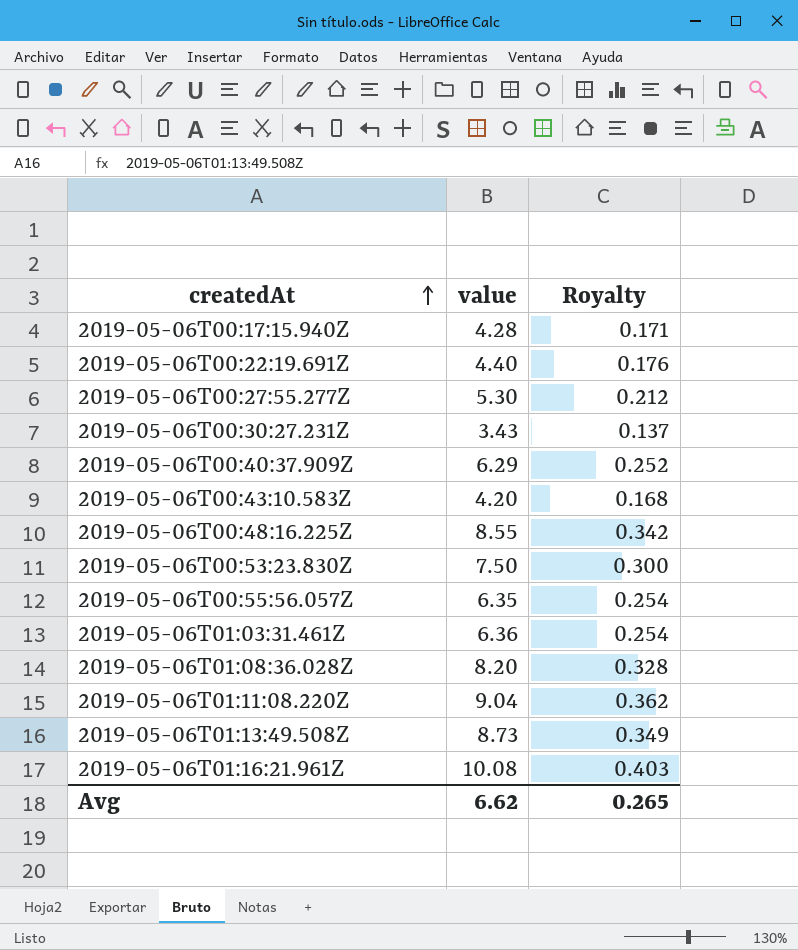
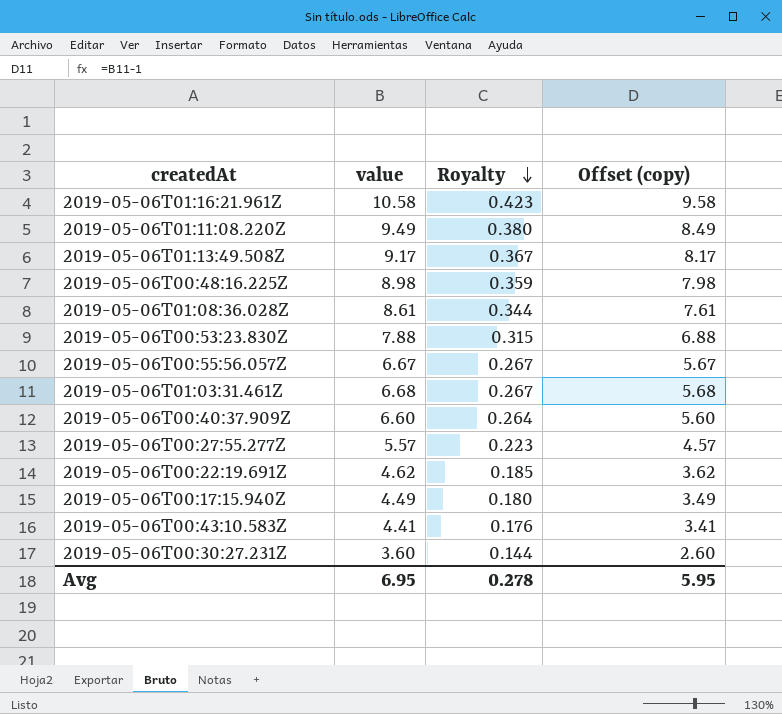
row order: createdAt ascending -> Royalty descending
column Offset (copy) | formula: none -> [value] - 1
2019-05-06T01:16:21.961Z | value: 10.08 -> 10.58
2019-05-06T01:16:21.961Z | Royalty: 0.403 -> 0.423
2019-05-06T01:11:08.220Z | value: 9.04 -> 9.49
2019-05-06T01:11:08.220Z | Royalty: 0.362 -> 0.380
2019-05-06T01:13:49.508Z | value: 8.73 -> 9.17
2019-05-06T01:13:49.508Z | Royalty: 0.349 -> 0.367
2019-05-06T00:48:16.225Z | value: 8.55 -> 8.98
2019-05-06T00:48:16.225Z | Royalty: 0.342 -> 0.359
2019-05-06T01:08:36.028Z | value: 8.20 -> 8.61
2019-05-06T01:08:36.028Z | Royalty: 0.328 -> 0.344
2019-05-06T00:53:23.830Z | value: 7.50 -> 7.88
2019-05-06T00:53:23.830Z | Royalty: 0.300 -> 0.315
2019-05-06T00:55:56.057Z | value: 6.35 -> 6.67
2019-05-06T00:55:56.057Z | Royalty: 0.254 -> 0.267
2019-05-06T01:03:31.461Z | value: 6.36 -> 6.68
2019-05-06T01:03:31.461Z | Royalty: 0.254 -> 0.267
2019-05-06T00:40:37.909Z | value: 6.29 -> 6.60
2019-05-06T00:40:37.909Z | Royalty: 0.252 -> 0.264
2019-05-06T00:27:55.277Z | value: 5.30 -> 5.57
2019-05-06T00:27:55.277Z | Royalty: 0.212 -> 0.223
2019-05-06T00:22:19.691Z | value: 4.40 -> 4.62
2019-05-06T00:22:19.691Z | Royalty: 0.176 -> 0.185
2019-05-06T00:17:15.940Z | value: 4.28 -> 4.49
2019-05-06T00:17:15.940Z | Royalty: 0.171 -> 0.180
2019-05-06T00:43:10.583Z | value: 4.20 -> 4.41
2019-05-06T00:43:10.583Z | Royalty: 0.168 -> 0.176
2019-05-06T00:30:27.231Z | value: 3.43 -> 3.60
2019-05-06T00:30:27.231Z | Royalty: 0.137 -> 0.144
Avg | value: 6.62 -> 6.95
Avg | Royalty: 0.265 -> 0.278

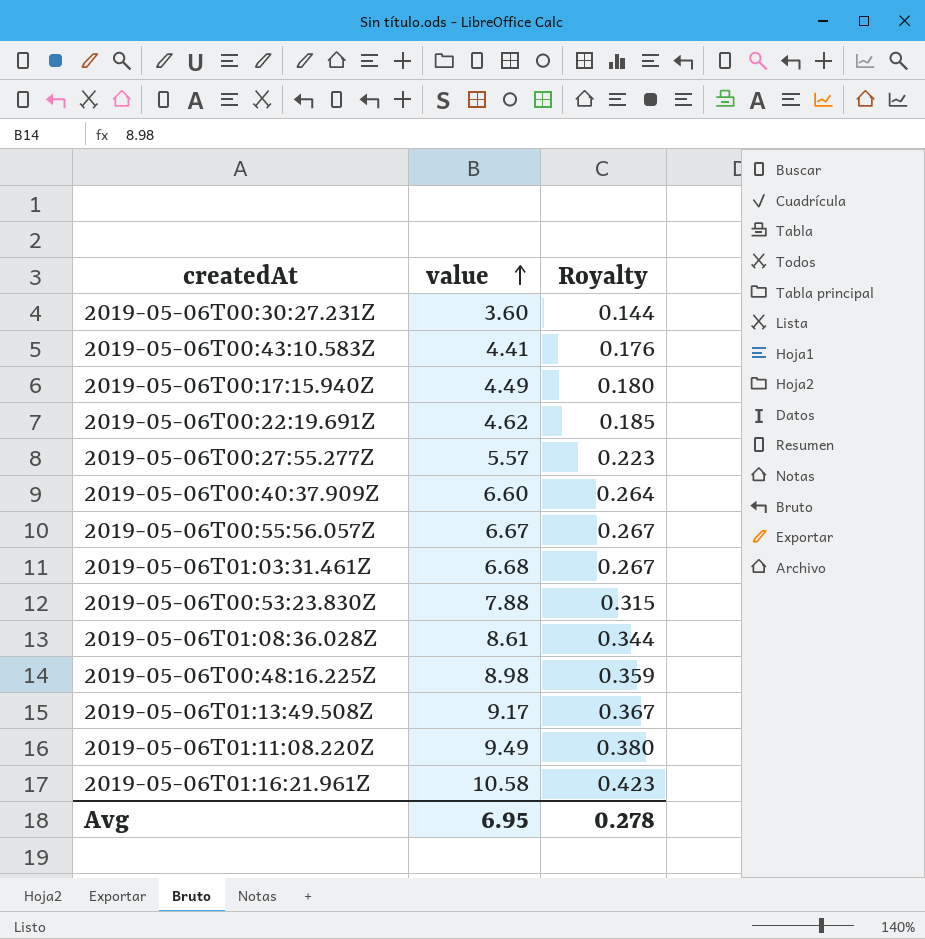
row order: Royalty descending -> value ascending
column Offset (copy) | formula: [value] - 1 -> none

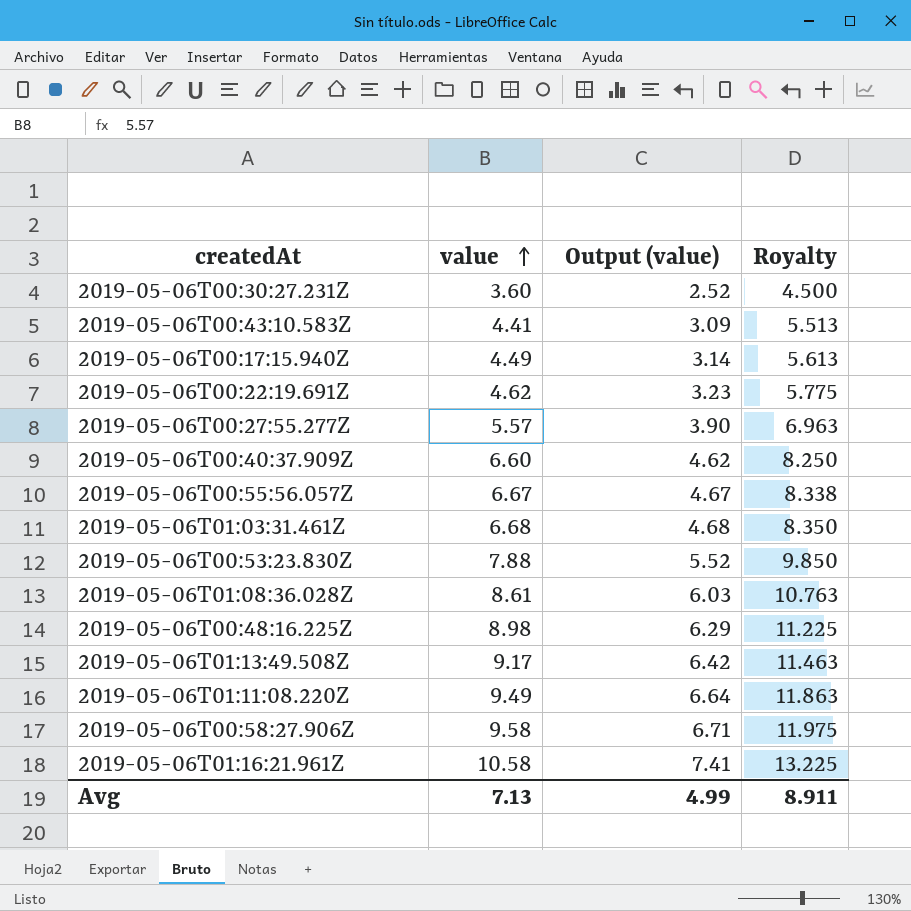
column Output (value) | formula: none -> [value] * 0.7
column Royalty | formula: [value] * 0.04 -> [value] * 1.25
row 2019-05-06T00:58:27.906Z: none -> 9.58 | 6.71 | 11.975
Avg | value: 6.95 -> 7.13
Avg | Royalty: 0.278 -> 8.911

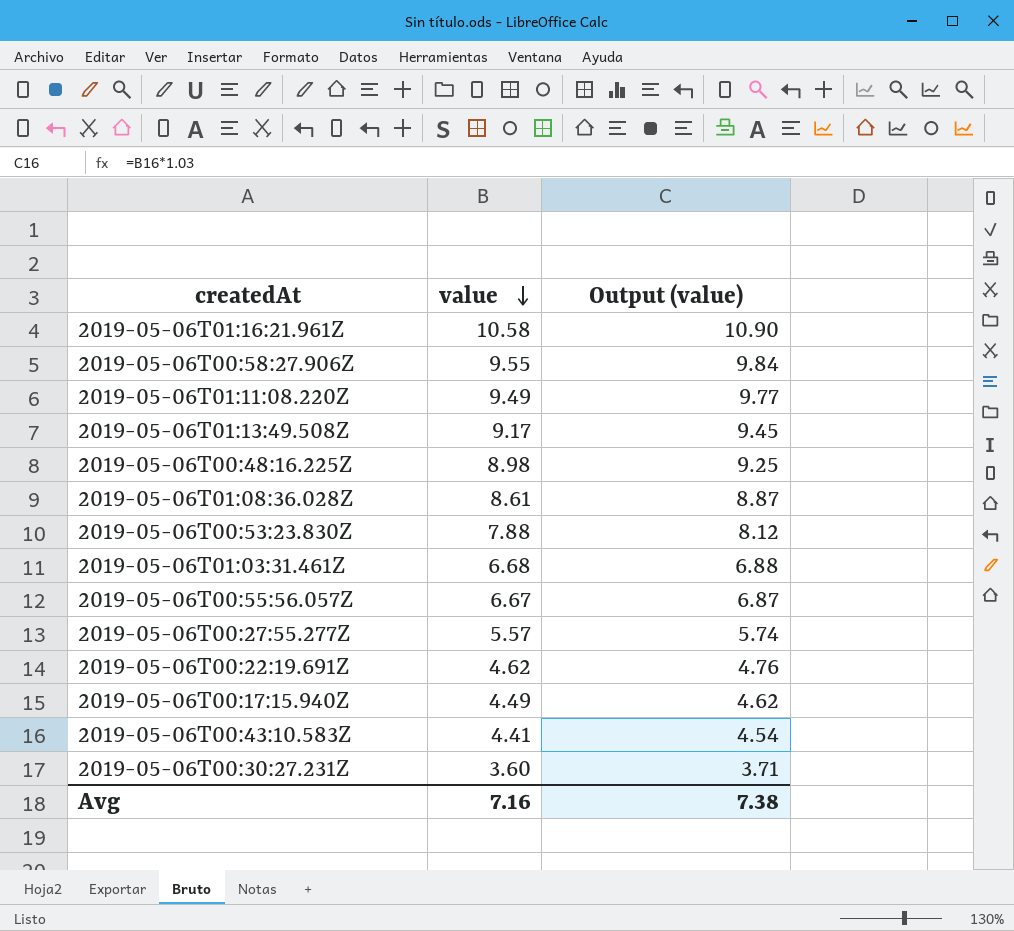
row order: value ascending -> value descending
column Royalty | formula: [value] * 1.25 -> none
column Output (value) | formula: [value] * 0.7 -> [value] * 1.03
row 2019-05-06T00:40:37.909Z: 6.60 | 4.62 | 8.250 -> none
2019-05-06T00:58:27.906Z | value: 9.58 -> 9.55
Avg | value: 7.13 -> 7.16
Avg | Output (value): 4.99 -> 7.38

